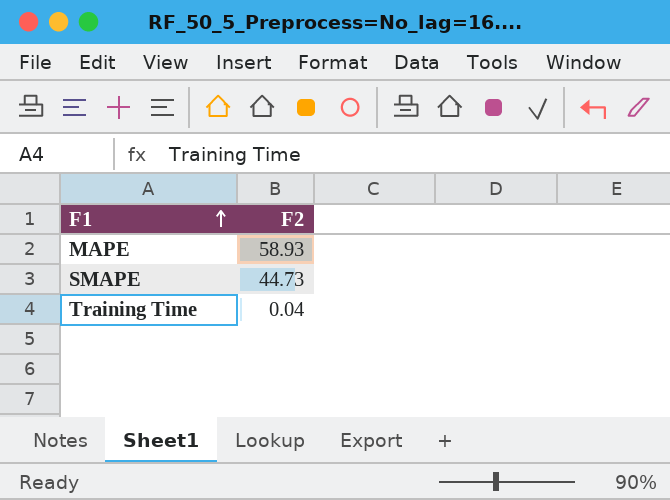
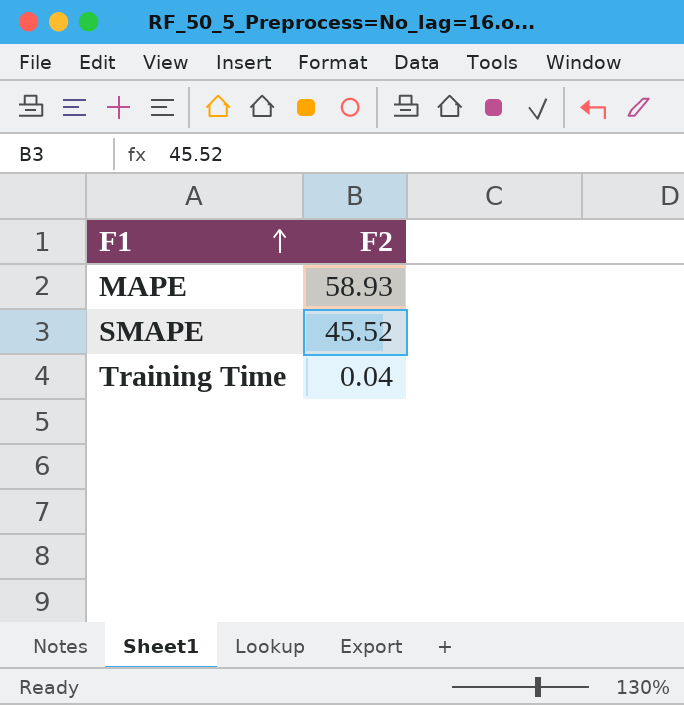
SMAPE | F2: 44.73 -> 45.52

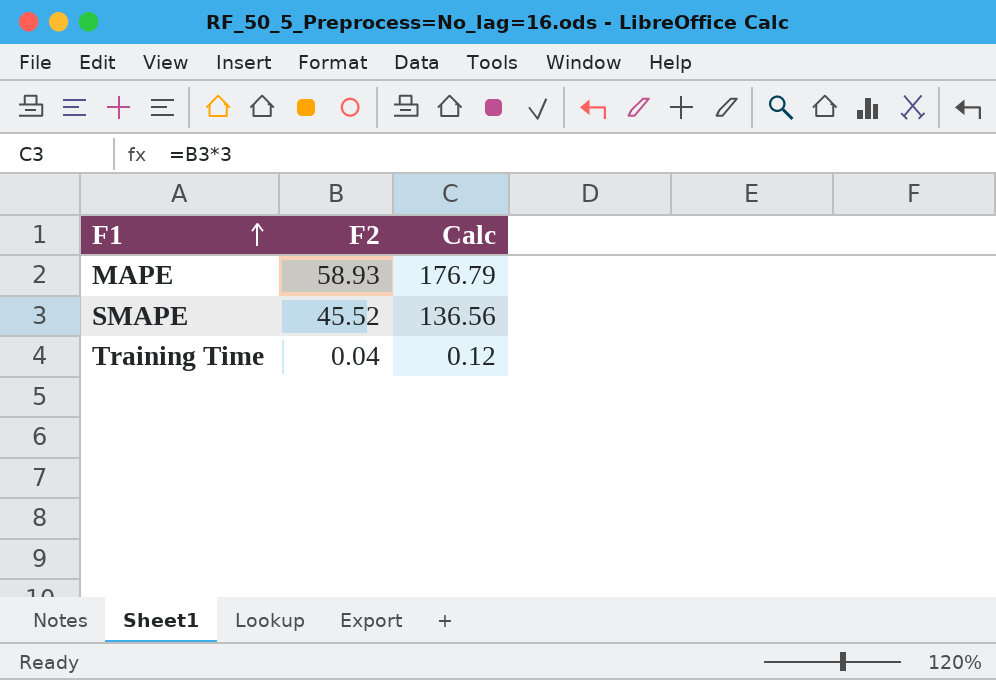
column Calc | formula: none -> [F2] * 3

